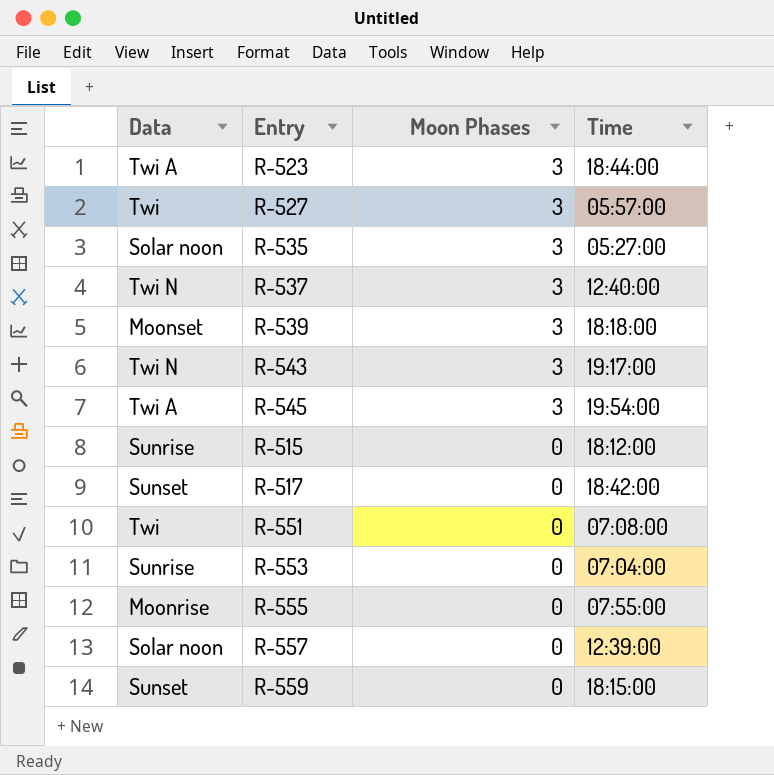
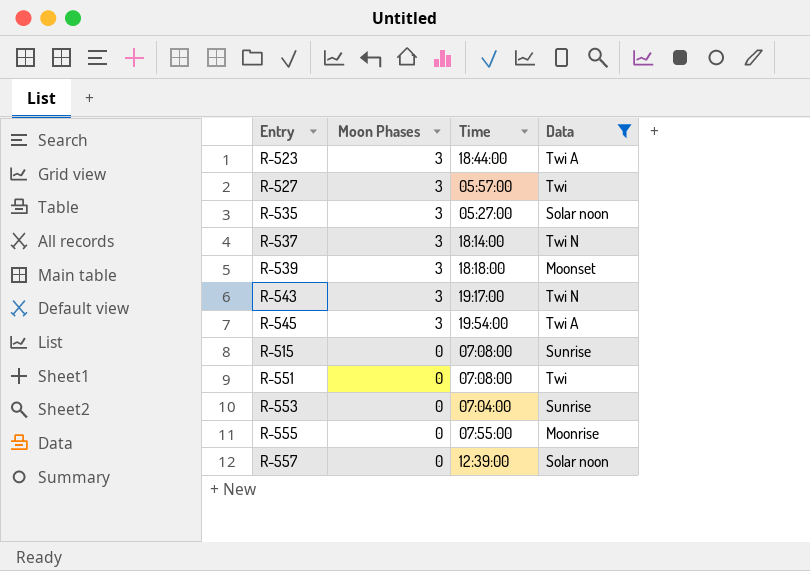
filter: none -> Data != Sunset
column Data | position: 1 -> 4
R-537 | Time: 12:40:00 -> 18:14:00
R-515 | Time: 18:12:00 -> 07:08:00

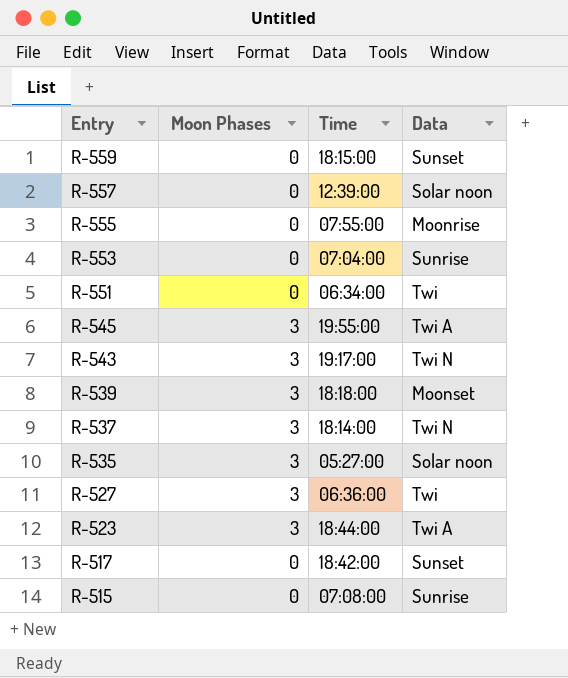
filter: Data != Sunset -> none
row order: Moon Phases descending -> Entry descending
R-551 | Time: 07:08:00 -> 06:34:00
R-545 | Time: 19:54:00 -> 19:55:00
R-527 | Time: 05:57:00 -> 06:36:00

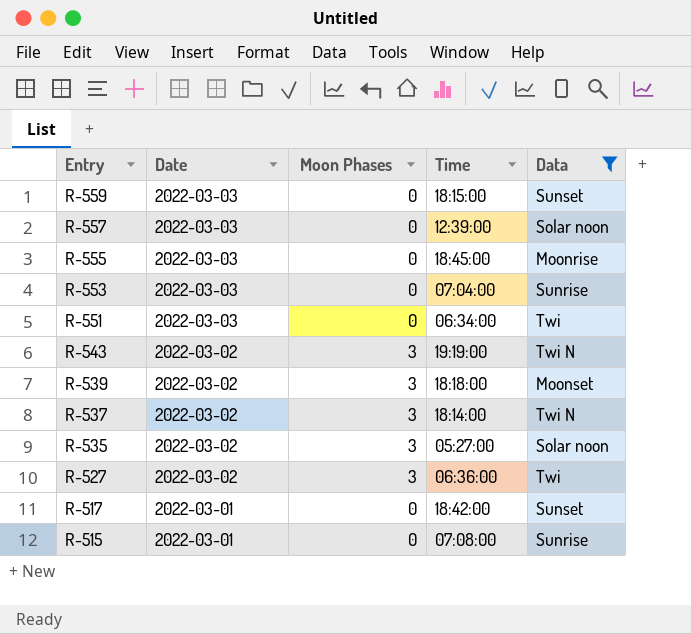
filter: none -> Data != Twi A
column Date | position: none -> 2
R-555 | Time: 07:55:00 -> 18:45:00
R-543 | Time: 19:17:00 -> 19:19:00

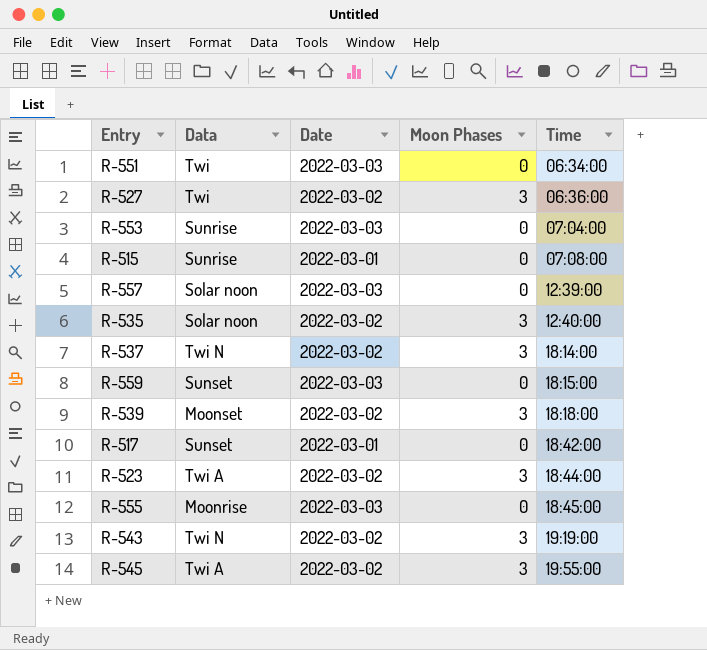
filter: Data != Twi A -> none
row order: Entry descending -> Time ascending
column Data | position: 5 -> 2
R-535 | Time: 05:27:00 -> 12:40:00

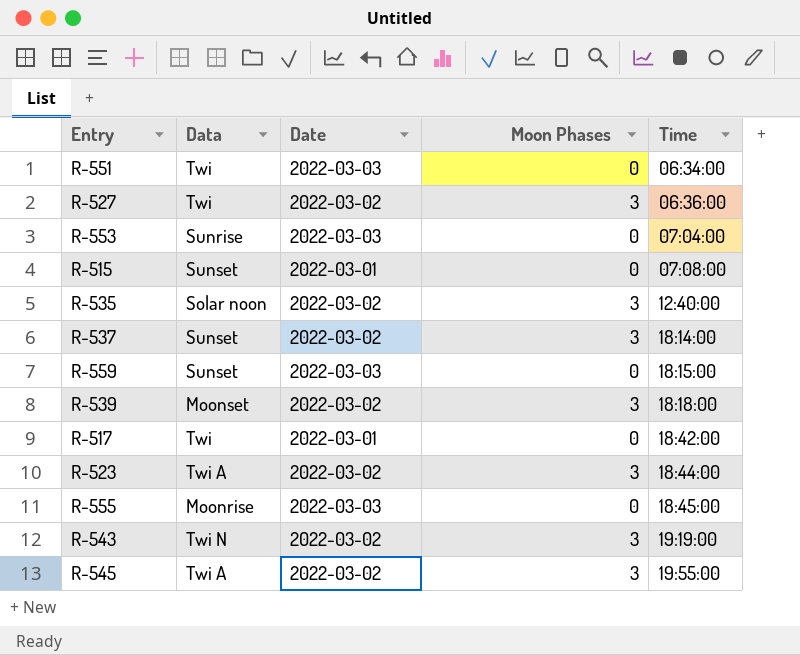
row R-557: Solar noon | 2022-03-03 | 0 | 12:39:00 -> none
R-515 | Data: Sunrise -> Sunset
R-537 | Data: Twi N -> Sunset
R-517 | Data: Sunset -> Twi

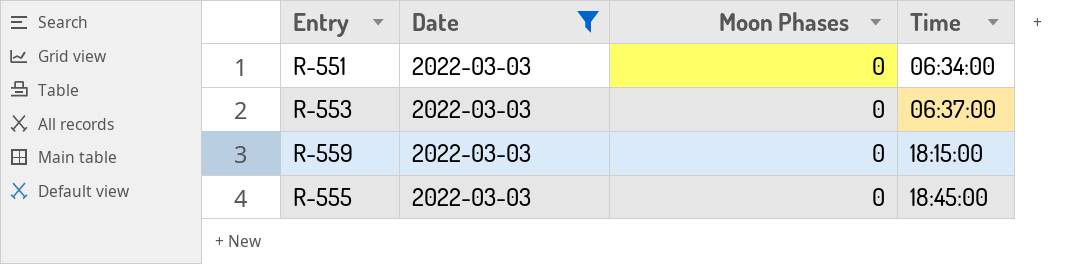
filter: none -> Date = 2022-03-03
column Data | position: 2 -> none
R-553 | Time: 07:04:00 -> 06:37:00

